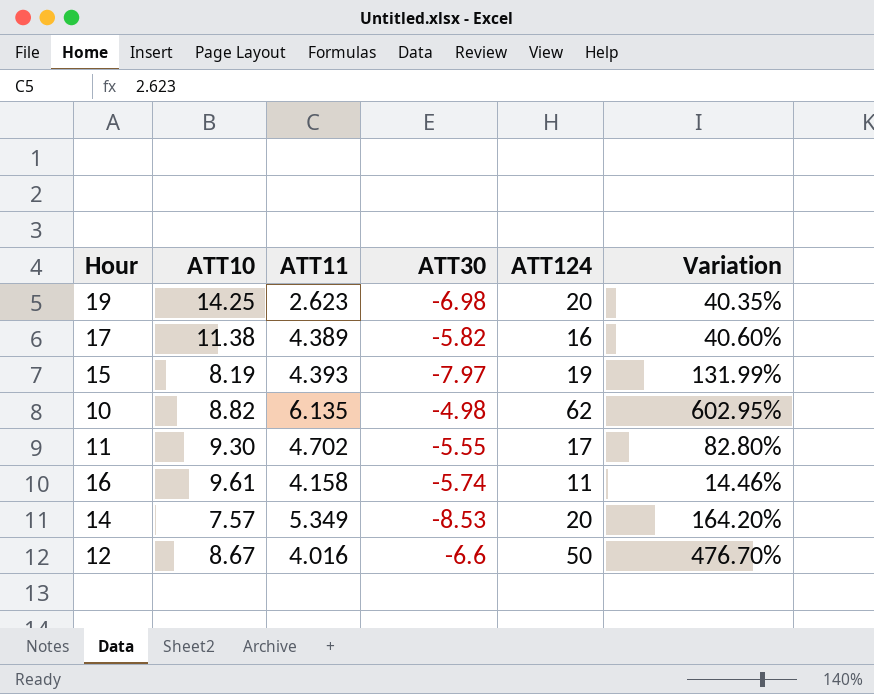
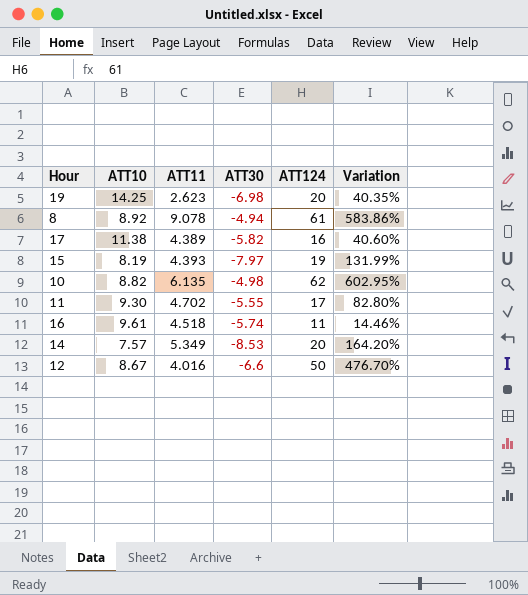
row 8: none -> 8.92 | 9.078 | -4.94 | 61 | 583.86%
16 | ATT11: 4.158 -> 4.518

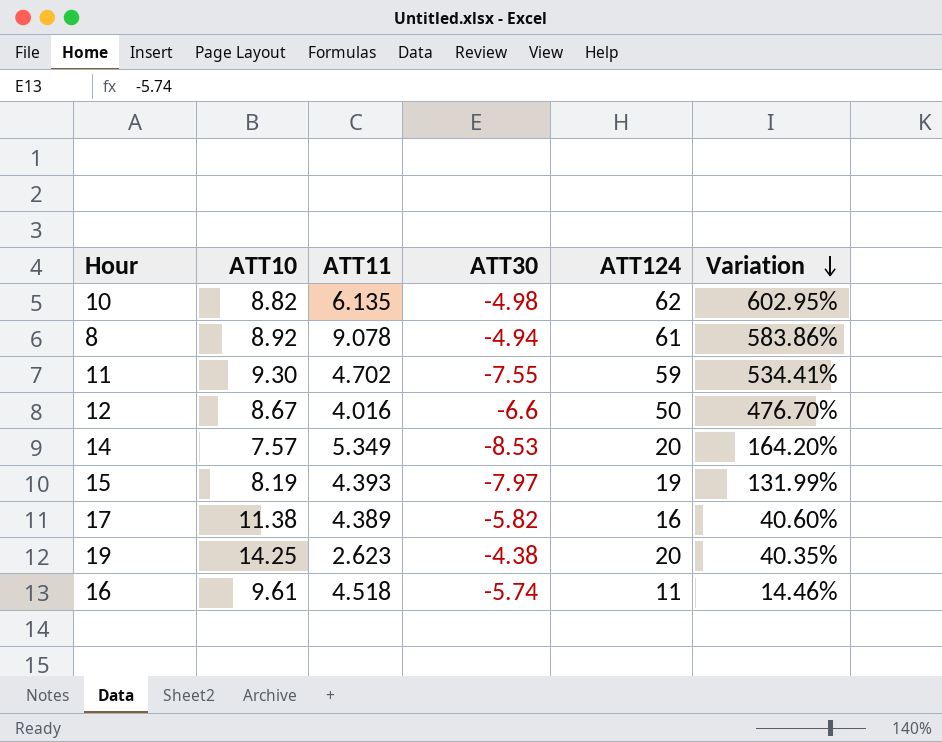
row order: none -> Variation descending
11 | ATT30: -5.55 -> -7.55
11 | ATT124: 17 -> 59
11 | Variation: 82.80% -> 534.41%
19 | ATT30: -6.98 -> -4.38

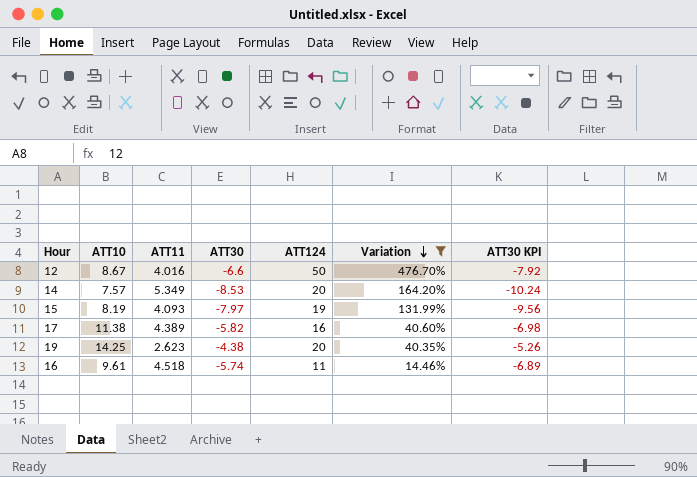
filter: none -> Variation <= 476.70%
column ATT30 KPI | formula: none -> [ATT30] * 1.2
15 | ATT11: 4.393 -> 4.093

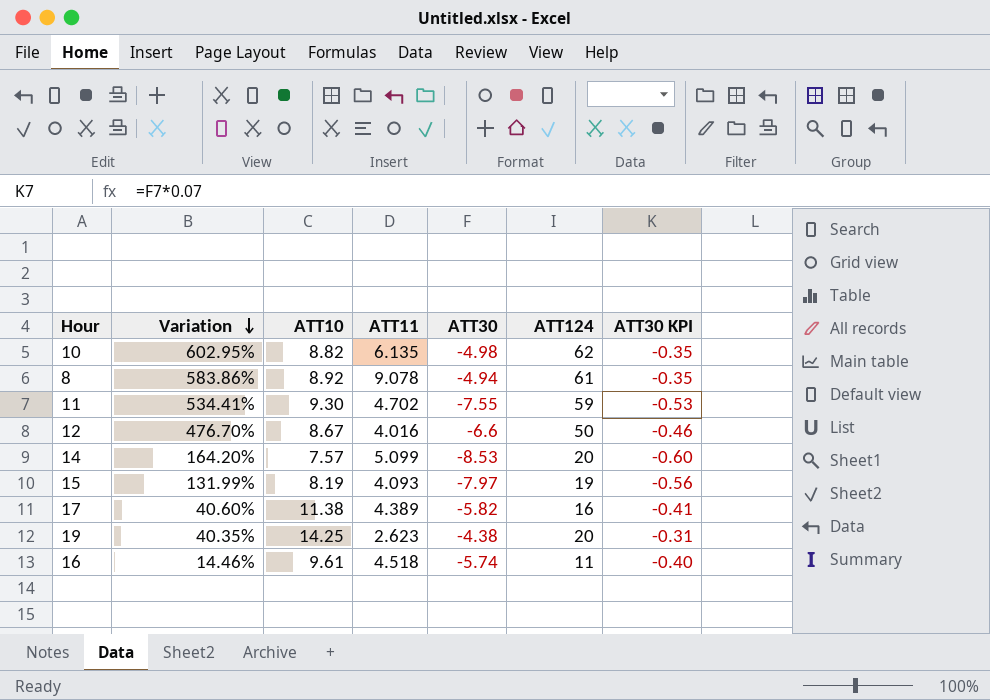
filter: Variation <= 476.70% -> none
column Variation | position: 6 -> 2
column ATT30 KPI | formula: [ATT30] * 1.2 -> [ATT30] * 0.07
14 | ATT11: 5.349 -> 5.099

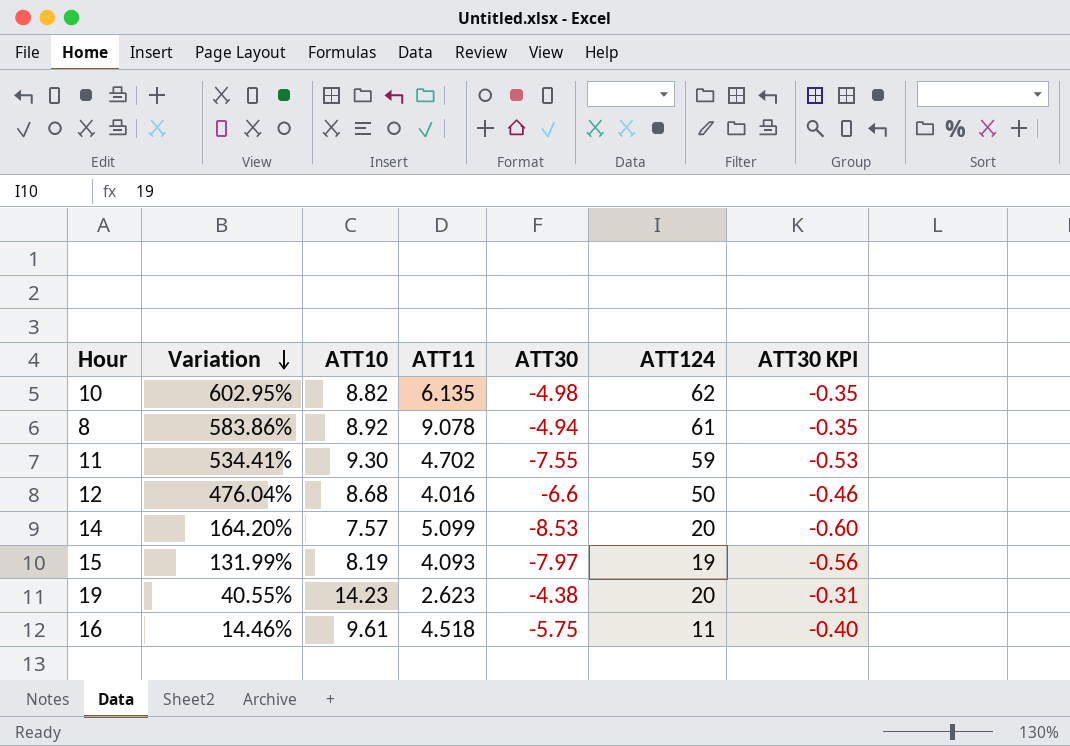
row 17: 40.60% | 11.38 | 4.389 | -5.82 | 16 | -0.41 -> none
12 | Variation: 476.70% -> 476.04%
12 | ATT10: 8.67 -> 8.68
19 | Variation: 40.35% -> 40.55%
19 | ATT10: 14.25 -> 14.23
16 | ATT30: -5.74 -> -5.75

